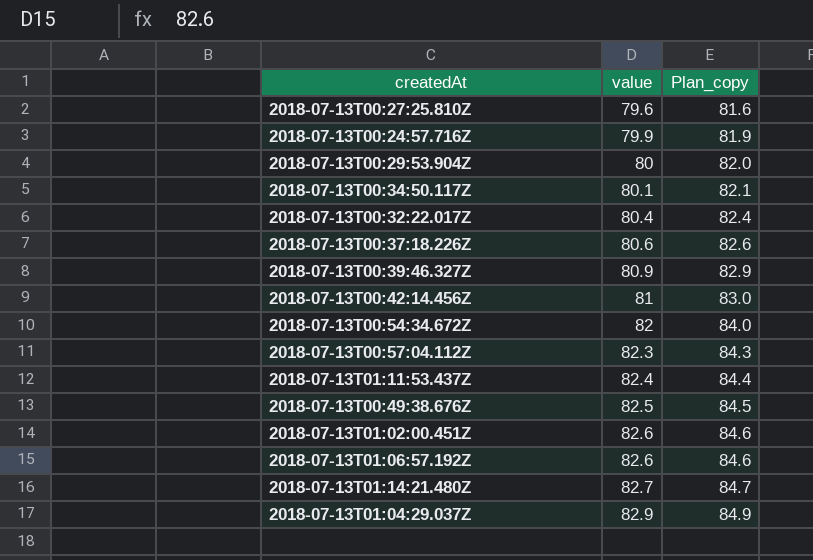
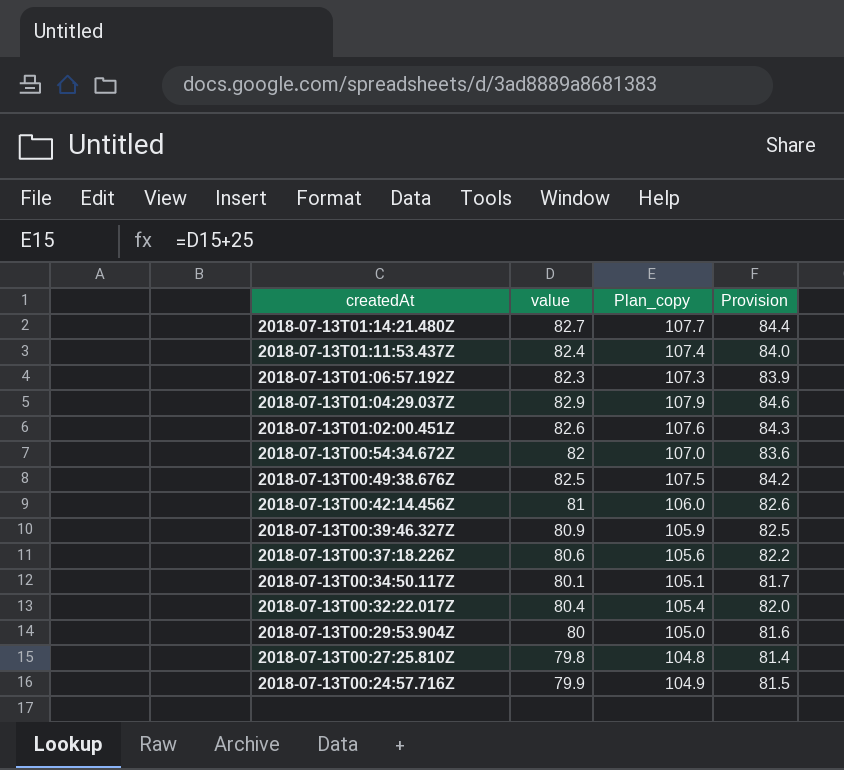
row order: value ascending -> createdAt descending
column Plan_copy | formula: [value] + 2 -> [value] + 25
column Provision | formula: none -> [value] * 1.02
row 2018-07-13T00:57:04.112Z: 82.3 | 84.3 -> none
2018-07-13T01:06:57.192Z | value: 82.6 -> 82.3
2018-07-13T00:27:25.810Z | value: 79.6 -> 79.8

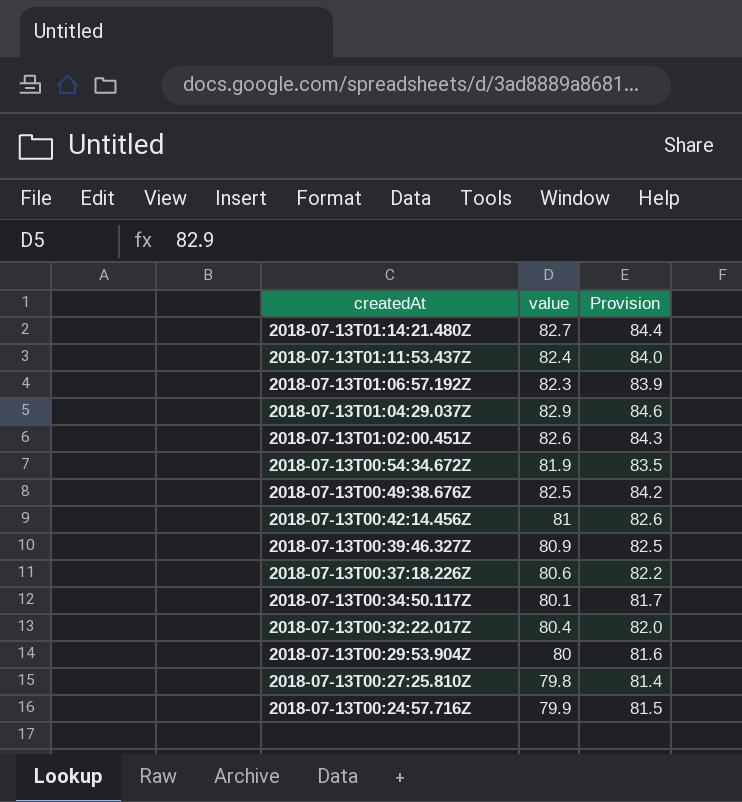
column Plan_copy | formula: [value] + 25 -> none
2018-07-13T00:54:34.672Z | value: 82 -> 81.9
2018-07-13T00:54:34.672Z | Provision: 83.6 -> 83.5

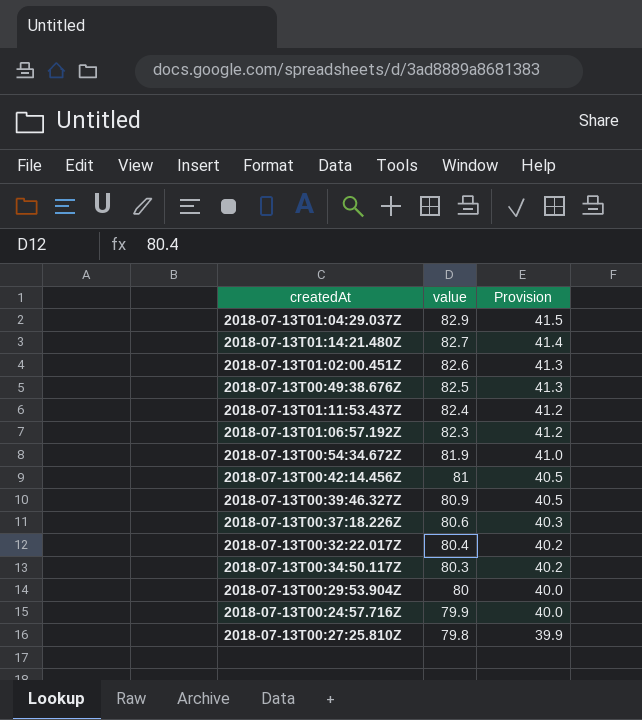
row order: createdAt descending -> value descending
column Provision | formula: [value] * 1.02 -> [value] * 0.5
2018-07-13T00:34:50.117Z | value: 80.1 -> 80.3

